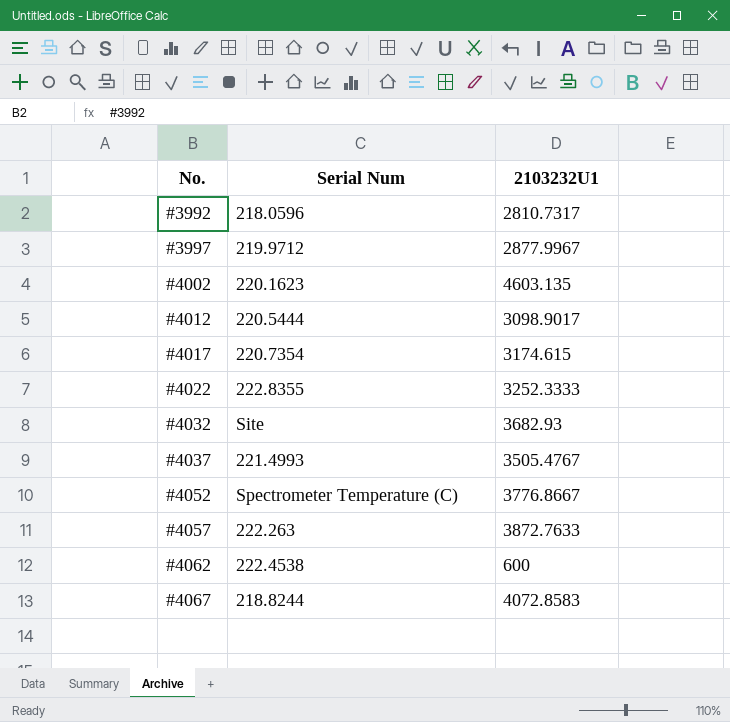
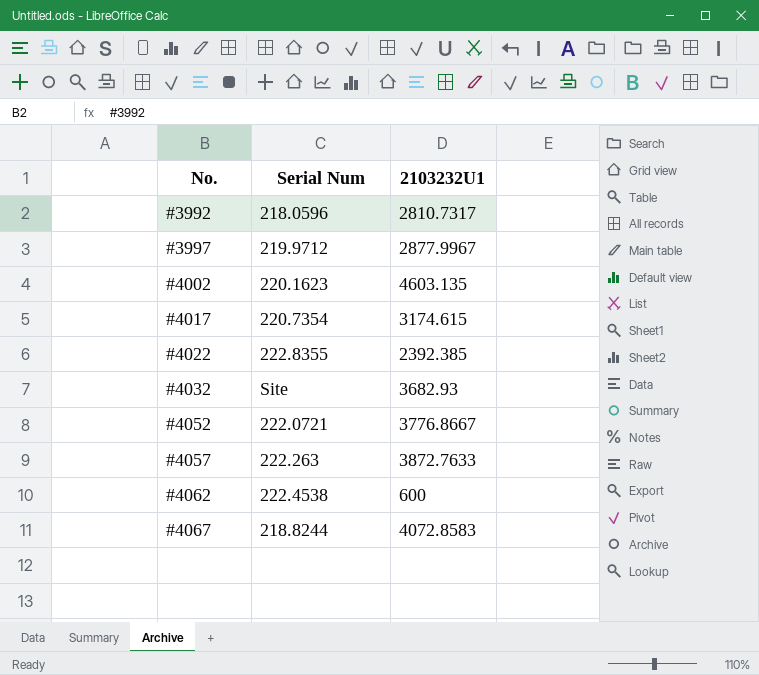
row #4012: 220.5444 | 3098.9017 -> none
row #4037: 221.4993 | 3505.4767 -> none
#4022 | 2103232U1: 3252.3333 -> 2392.385
#4052 | Serial Num: Spectrometer Temperature (C) -> 222.0721

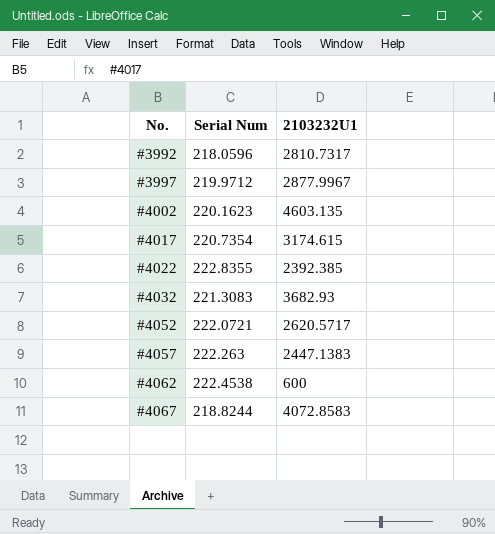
#4032 | Serial Num: Site -> 221.3083
#4052 | 2103232U1: 3776.8667 -> 2620.5717
#4057 | 2103232U1: 3872.7633 -> 2447.1383

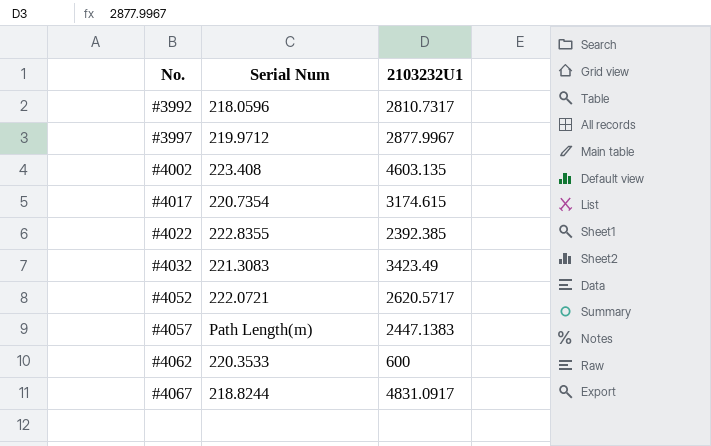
#4002 | Serial Num: 220.1623 -> 223.408
#4032 | 2103232U1: 3682.93 -> 3423.49
#4057 | Serial Num: 222.263 -> Path Length(m)
#4062 | Serial Num: 222.4538 -> 220.3533
#4067 | 2103232U1: 4072.8583 -> 4831.0917

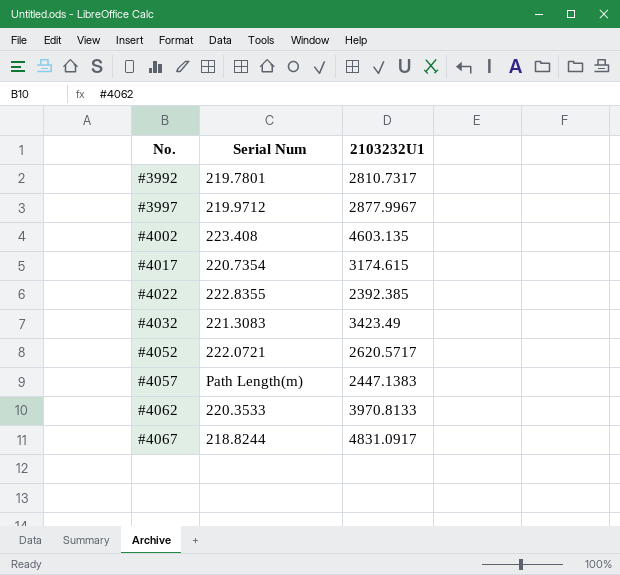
#3992 | Serial Num: 218.0596 -> 219.7801
#4062 | 2103232U1: 600 -> 3970.8133

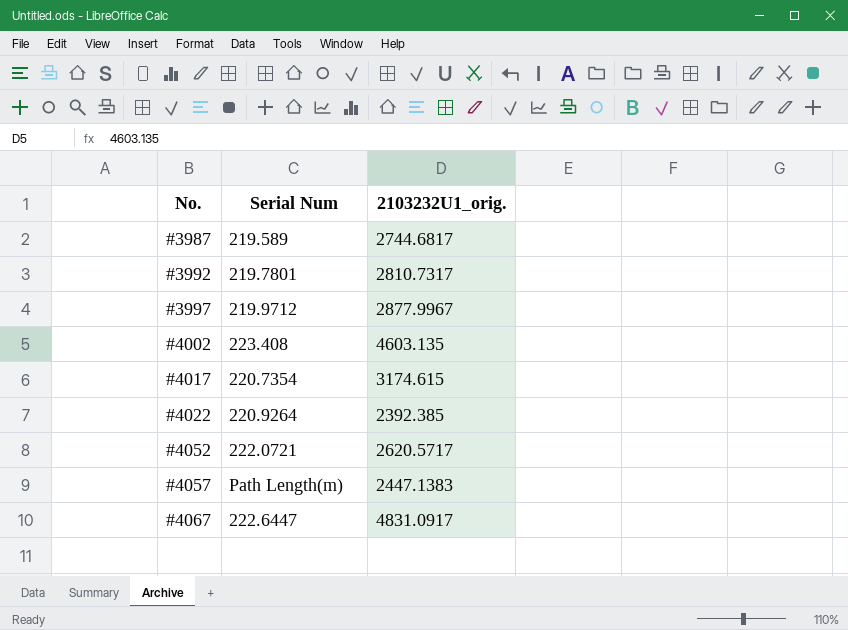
column name: 2103232U1 -> 2103232U1_orig.
row #4032: 221.3083 | 3423.49 -> none
row #4062: 220.3533 | 3970.8133 -> none
row #3987: none -> 219.589 | 2744.6817
#4022 | Serial Num: 222.8355 -> 220.9264
#4067 | Serial Num: 218.8244 -> 222.6447

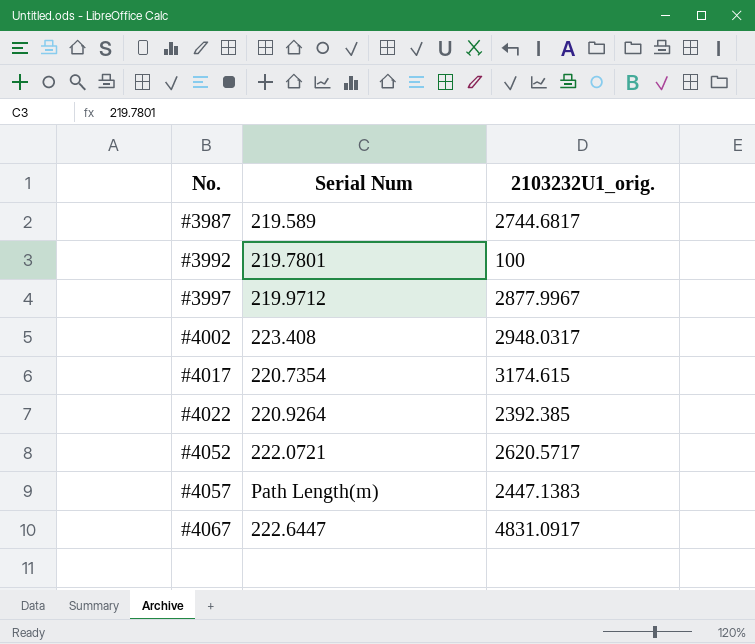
#3992 | 2103232U1_orig.: 2810.7317 -> 100
#4002 | 2103232U1_orig.: 4603.135 -> 2948.0317

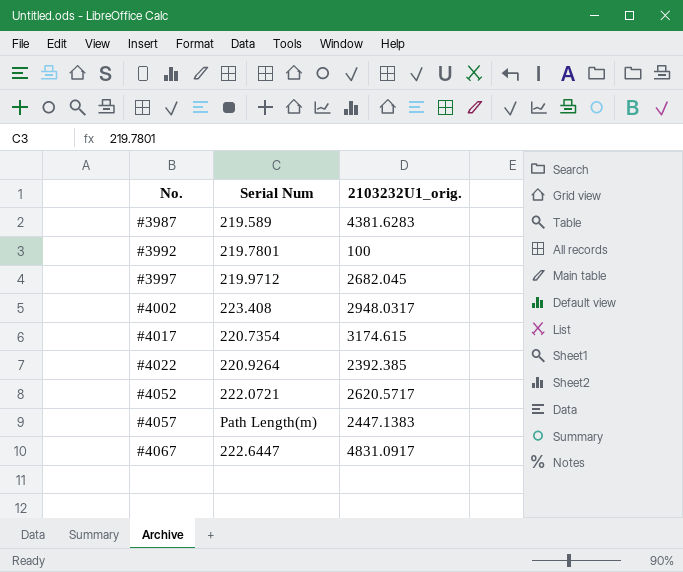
#3987 | 2103232U1_orig.: 2744.6817 -> 4381.6283
#3997 | 2103232U1_orig.: 2877.9967 -> 2682.045

